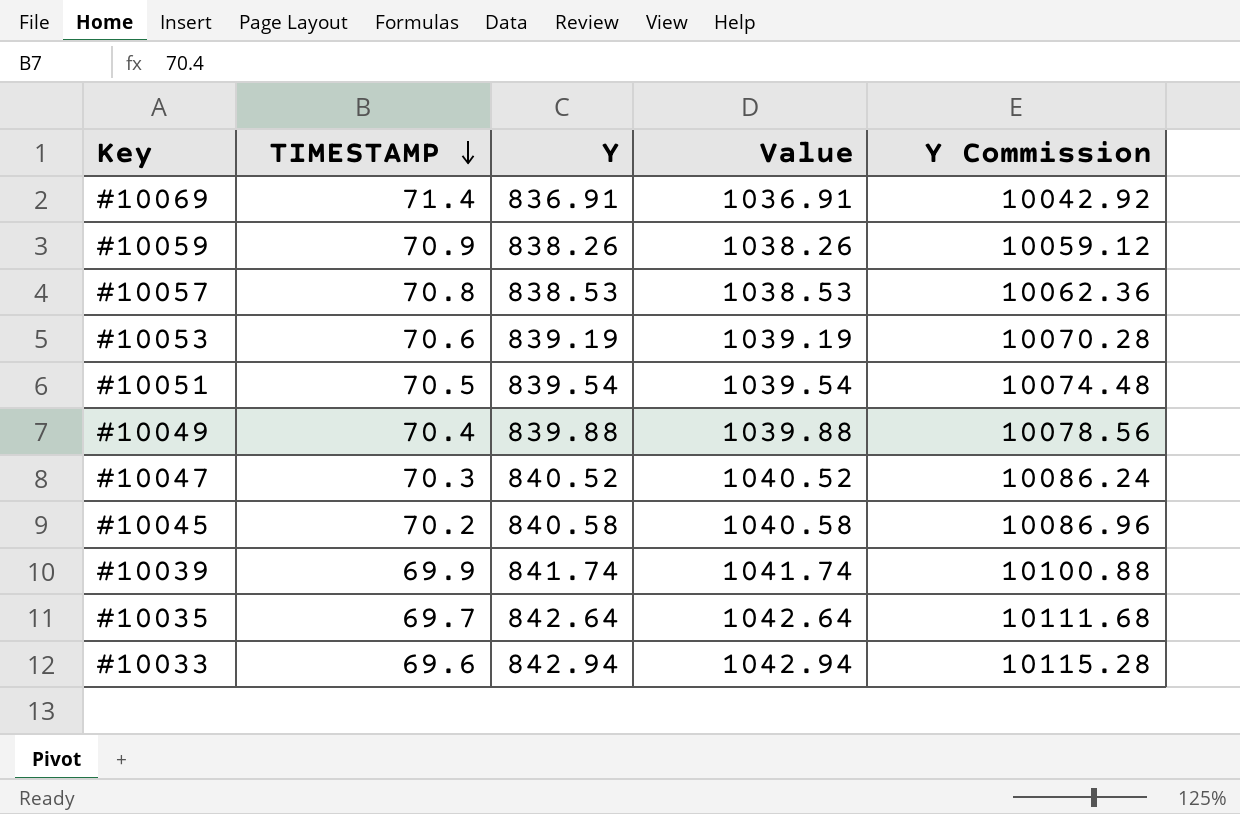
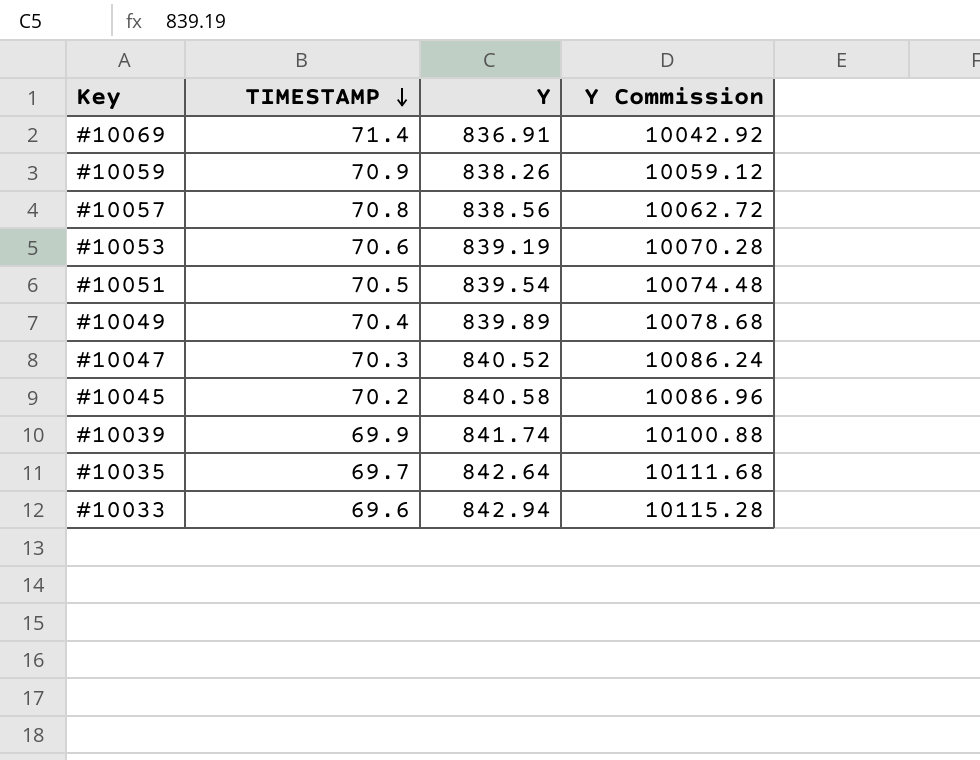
column Value | formula: [Y] + 200 -> none
#10057 | Y: 838.53 -> 838.56
#10057 | Y Commission: 10062.36 -> 10062.72
#10049 | Y: 839.88 -> 839.89
#10049 | Y Commission: 10078.56 -> 10078.68

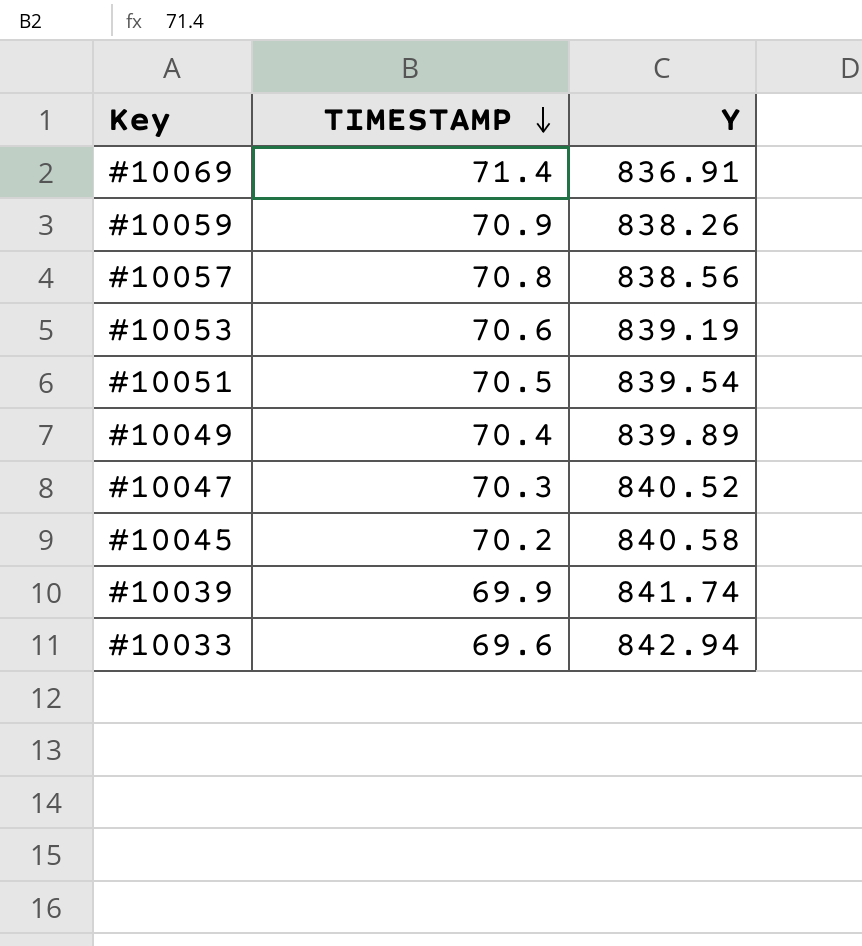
column Y Commission | formula: [Y] * 12 -> none
row #10035: 69.7 | 842.64 | 10111.68 -> none

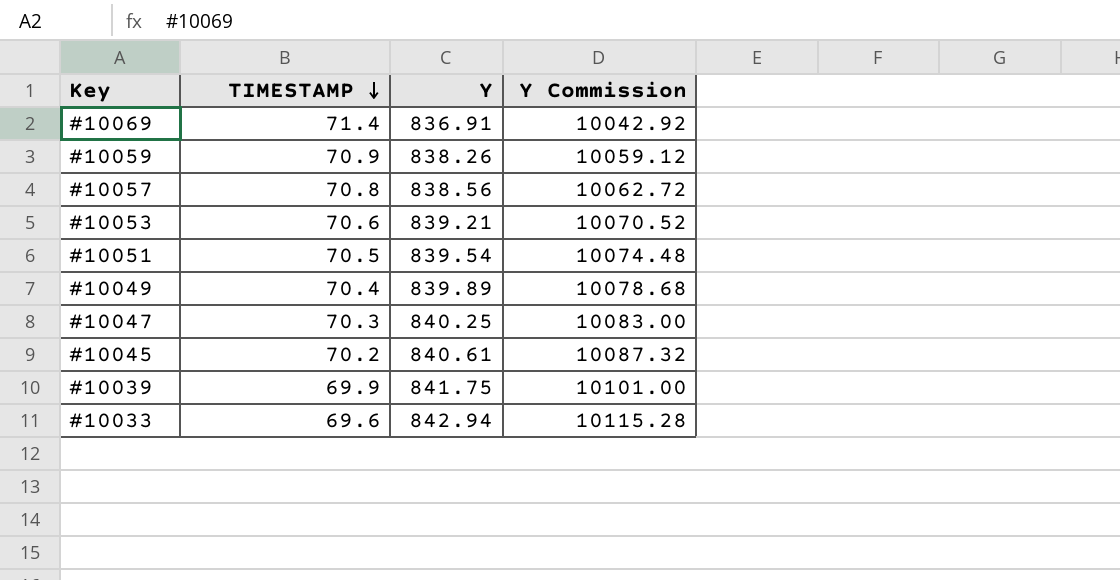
column Y Commission | formula: none -> [Y] * 12
#10053 | Y: 839.19 -> 839.21
#10047 | Y: 840.52 -> 840.25
#10045 | Y: 840.58 -> 840.61
#10039 | Y: 841.74 -> 841.75

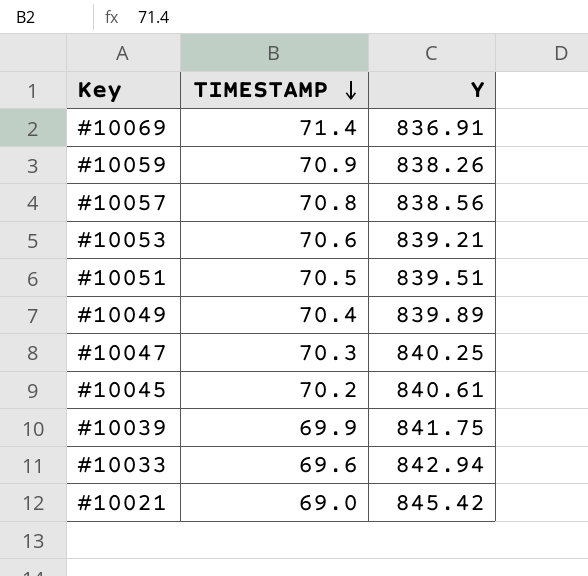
column Y Commission | formula: [Y] * 12 -> none
#10051 | Y: 839.54 -> 839.51
row #10021: none -> 69.0 | 845.42

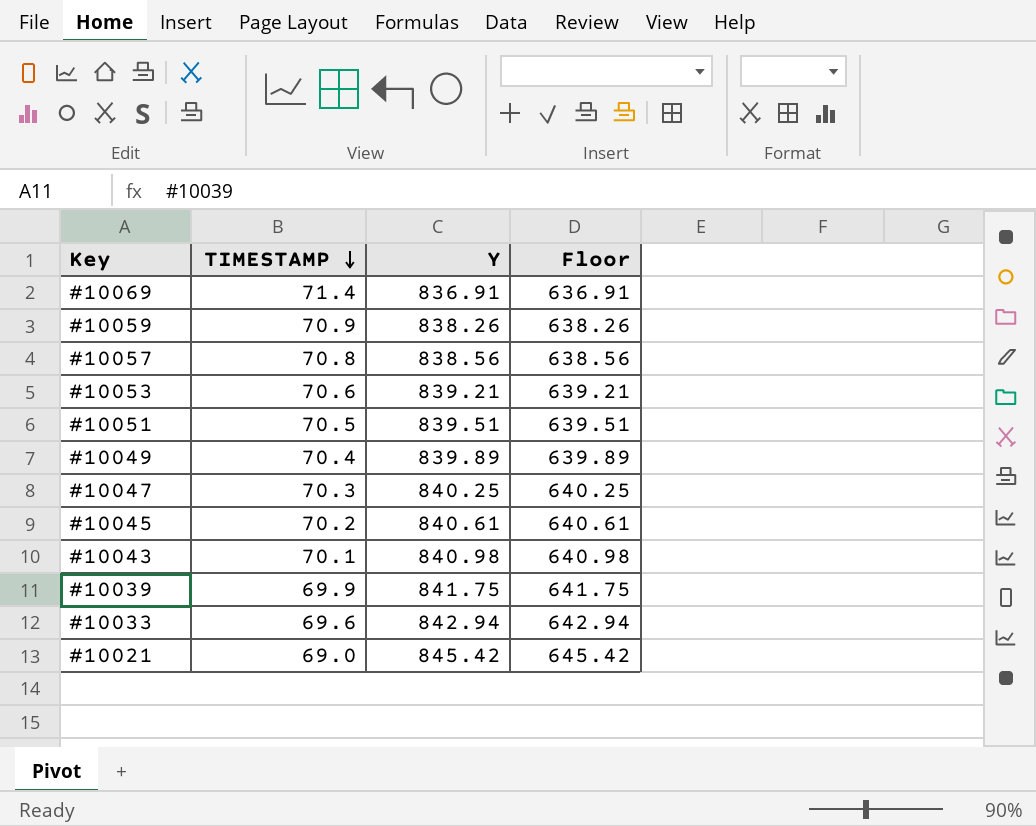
column Floor | formula: none -> [Y] - 200
row #10043: none -> 70.1 | 840.98 | 640.98

